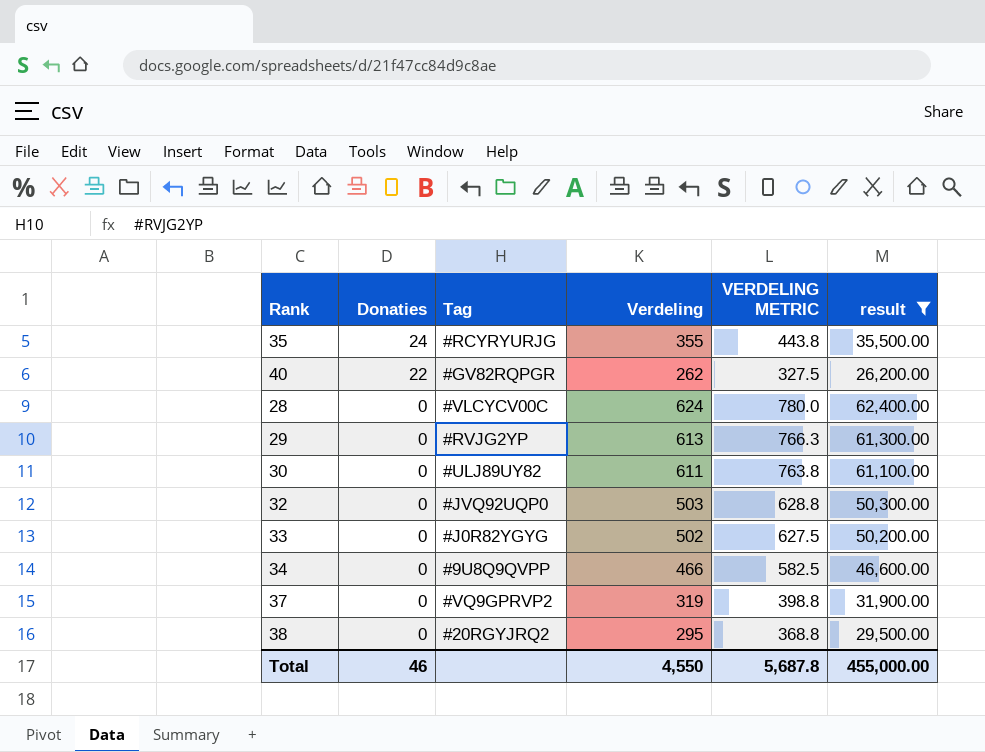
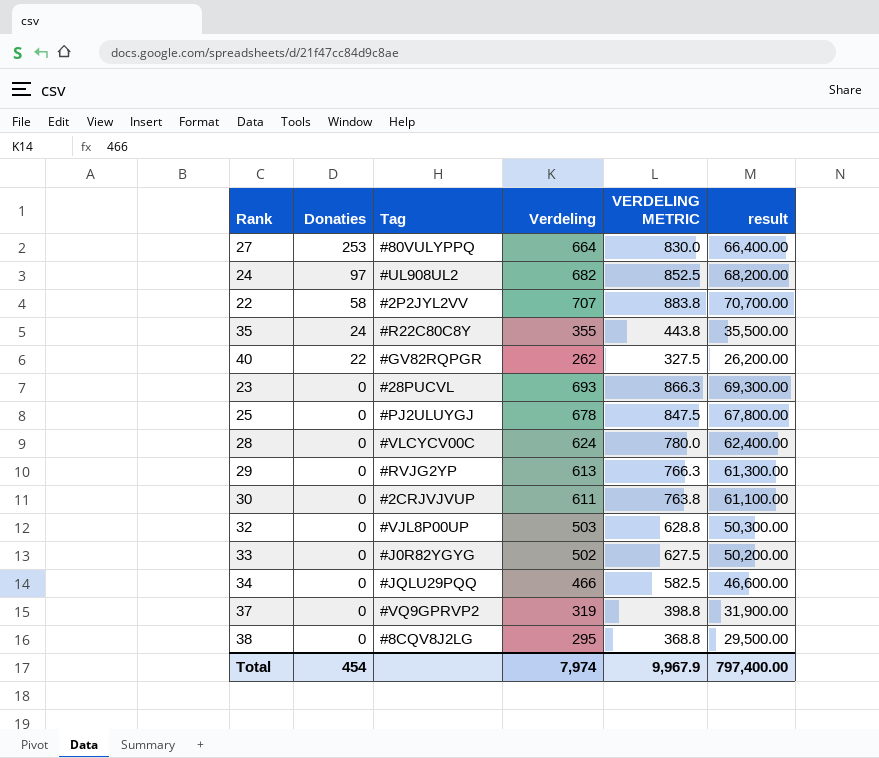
filter: result <= 62,400.00 -> none
35 | Tag: #RCYRYURJG -> #R22C80C8Y
30 | Tag: #ULJ89UY82 -> #2CRJVJVUP
32 | Tag: #JVQ92UQP0 -> #VJL8P00UP
34 | Tag: #9U8Q9QVPP -> #JQLU29PQQ
38 | Tag: #20RGYJRQ2 -> #8CQV8J2LG
Total | Donaties: 46 -> 454
Total | Verdeling: 4,550 -> 7,974
Total | VERDELING METRIC: 5,687.8 -> 9,967.9
Total | result: 455,000.00 -> 797,400.00

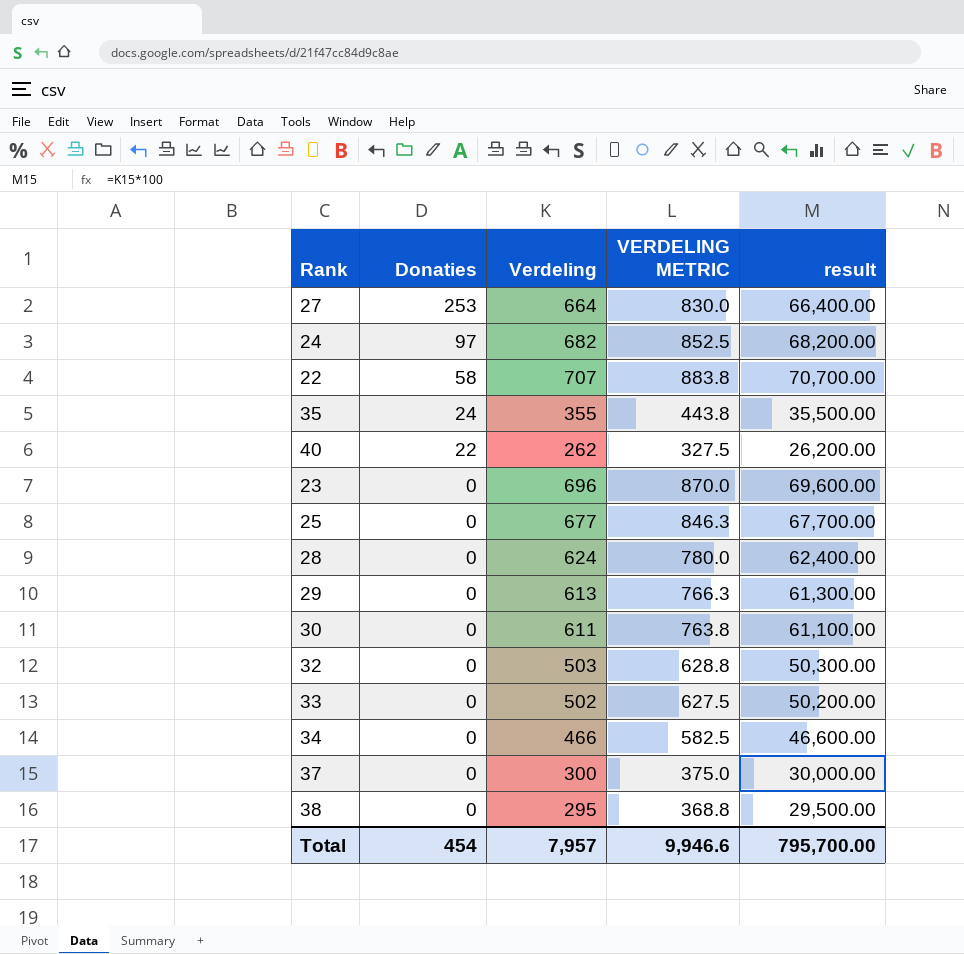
column Tag | position: 3 -> none
23 | Verdeling: 693 -> 696
23 | VERDELING METRIC: 866.3 -> 870.0
23 | result: 69,300.00 -> 69,600.00
25 | Verdeling: 678 -> 677
25 | VERDELING METRIC: 847.5 -> 846.3
25 | result: 67,800.00 -> 67,700.00
37 | Verdeling: 319 -> 300
37 | VERDELING METRIC: 398.8 -> 375.0
37 | result: 31,900.00 -> 30,000.00
Total | Verdeling: 7,974 -> 7,957
Total | VERDELING METRIC: 9,967.9 -> 9,946.6
Total | result: 797,400.00 -> 795,700.00

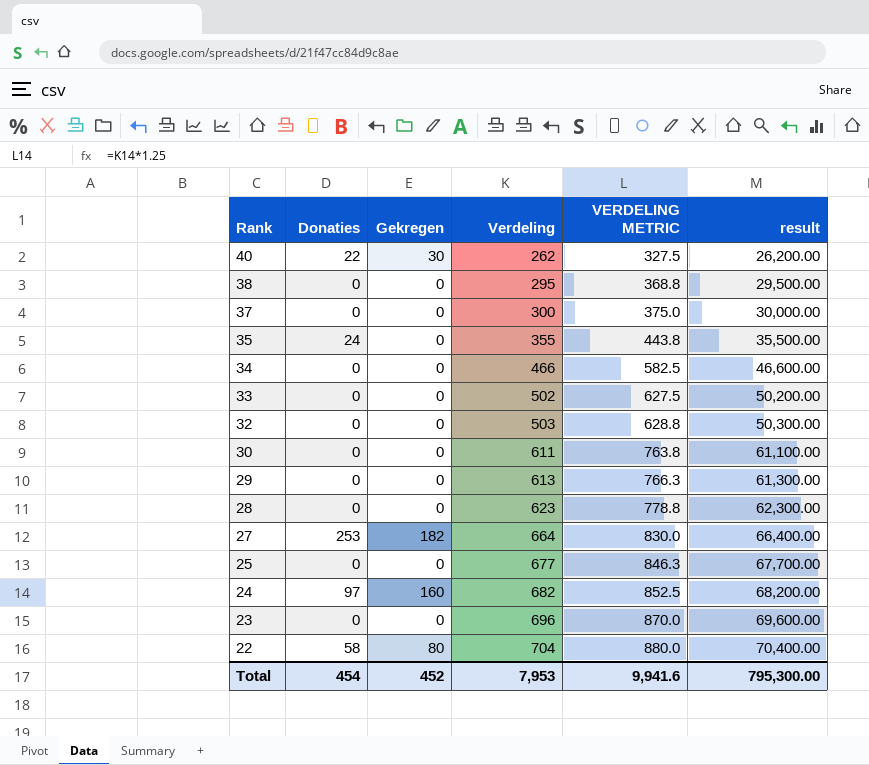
row order: Donaties descending -> Rank descending
column Gekregen | position: none -> 3
28 | Verdeling: 624 -> 623
28 | VERDELING METRIC: 780.0 -> 778.8
28 | result: 62,400.00 -> 62,300.00
22 | Verdeling: 707 -> 704
22 | VERDELING METRIC: 883.8 -> 880.0
22 | result: 70,700.00 -> 70,400.00
Total | Verdeling: 7,957 -> 7,953
Total | VERDELING METRIC: 9,946.6 -> 9,941.6
Total | result: 795,700.00 -> 795,300.00

